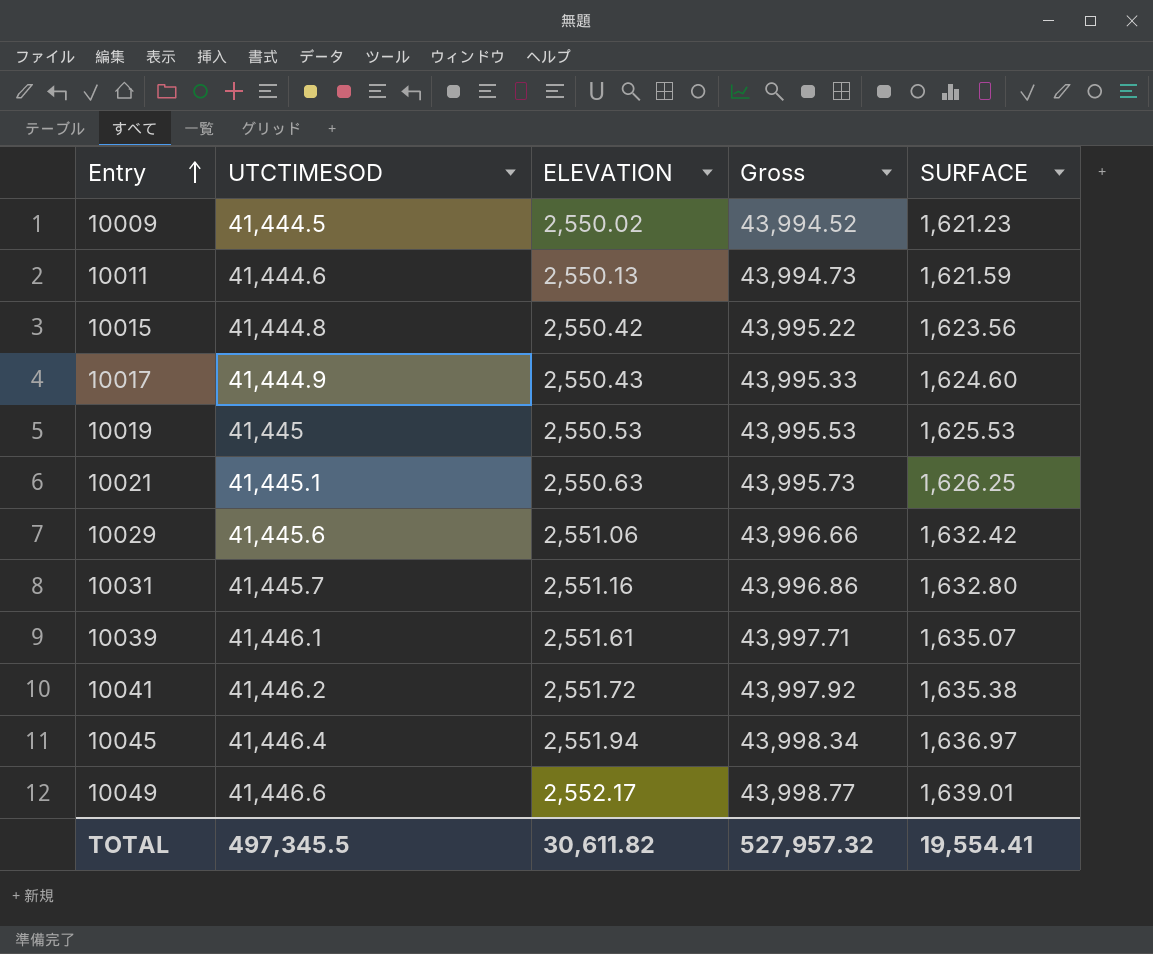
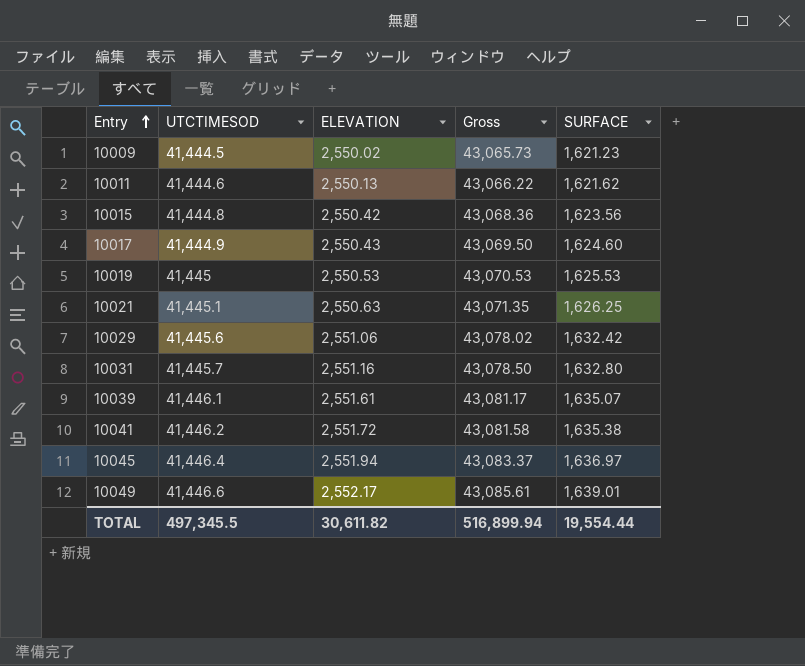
column Gross | formula: [UTCTIMESOD] + [ELEVATION] -> [UTCTIMESOD] + [SURFACE]
10011 | SURFACE: 1,621.59 -> 1,621.62
TOTAL | Gross: 527,957.32 -> 516,899.94
TOTAL | SURFACE: 19,554.41 -> 19,554.44

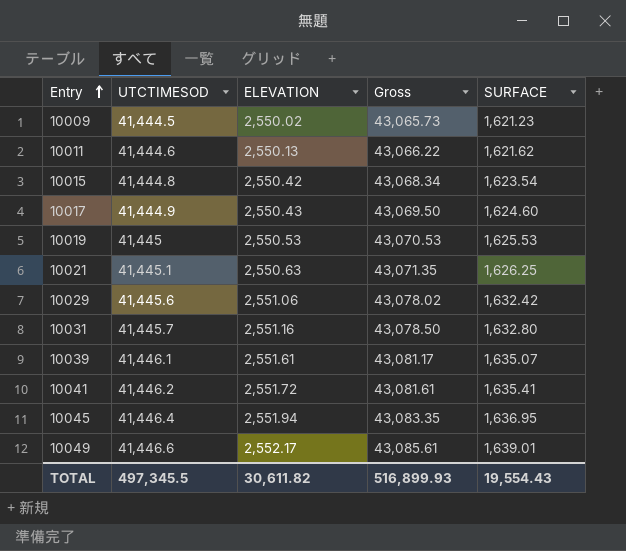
10015 | Gross: 43,068.36 -> 43,068.34
10015 | SURFACE: 1,623.56 -> 1,623.54
10041 | Gross: 43,081.58 -> 43,081.61
10041 | SURFACE: 1,635.38 -> 1,635.41
10045 | Gross: 43,083.37 -> 43,083.35
10045 | SURFACE: 1,636.97 -> 1,636.95
TOTAL | Gross: 516,899.94 -> 516,899.93
TOTAL | SURFACE: 19,554.44 -> 19,554.43

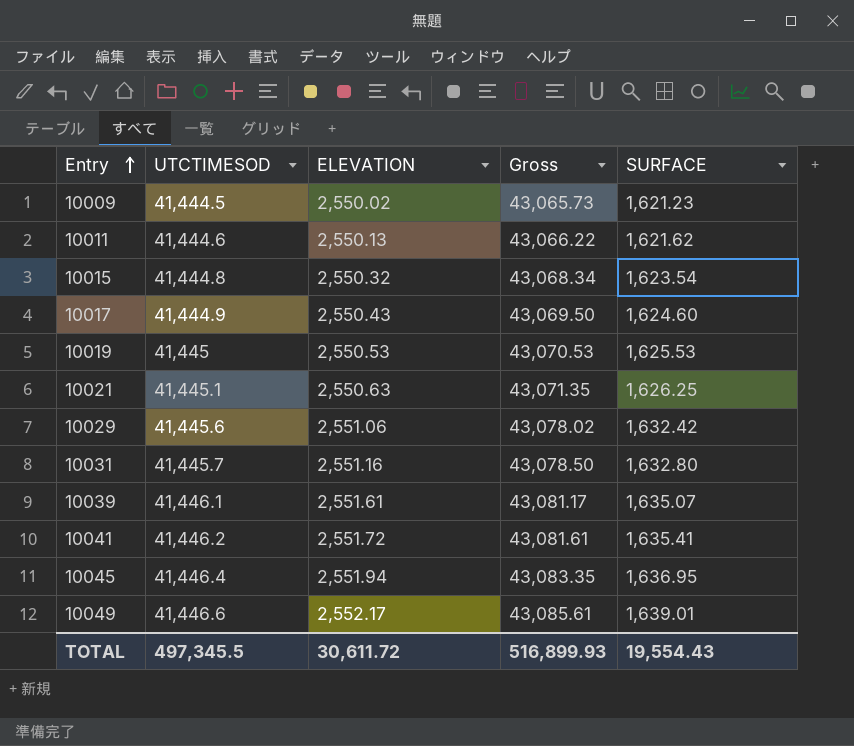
10015 | ELEVATION: 2,550.42 -> 2,550.32
TOTAL | ELEVATION: 30,611.82 -> 30,611.72

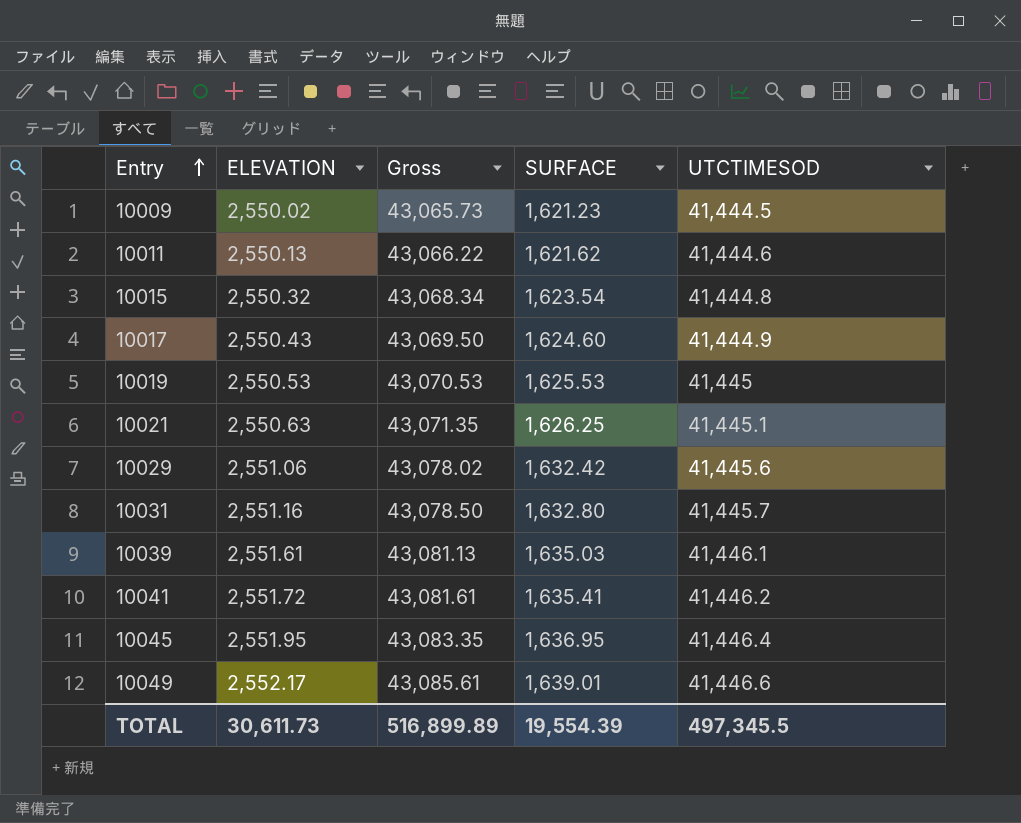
column UTCTIMESOD | position: 2 -> 5
10039 | Gross: 43,081.17 -> 43,081.13
10039 | SURFACE: 1,635.07 -> 1,635.03
10045 | ELEVATION: 2,551.94 -> 2,551.95
TOTAL | ELEVATION: 30,611.72 -> 30,611.73
TOTAL | Gross: 516,899.93 -> 516,899.89
TOTAL | SURFACE: 19,554.43 -> 19,554.39

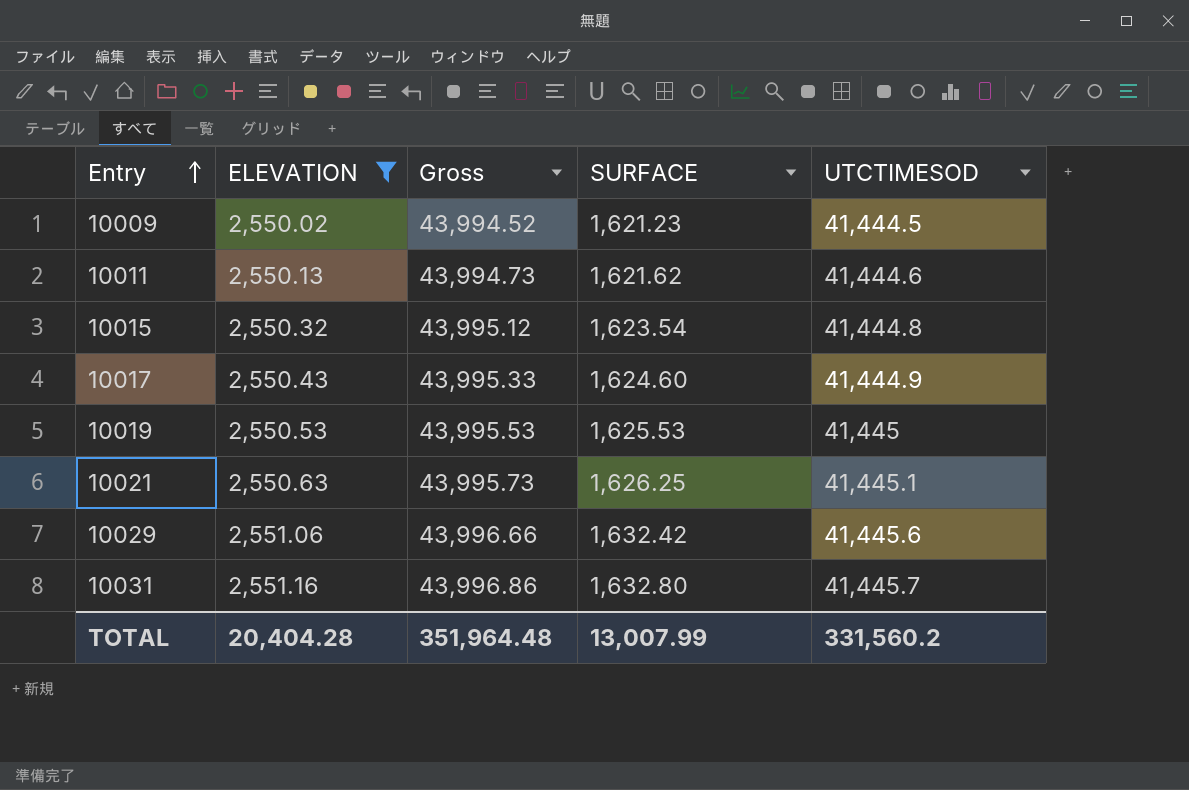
filter: none -> ELEVATION <= 2,551.16
column Gross | formula: [SURFACE] + [UTCTIMESOD] -> [ELEVATION] + [UTCTIMESOD]
TOTAL | ELEVATION: 30,611.73 -> 20,404.28
TOTAL | Gross: 516,899.89 -> 351,964.48
TOTAL | SURFACE: 19,554.39 -> 13,007.99
TOTAL | UTCTIMESOD: 497,345.5 -> 331,560.2

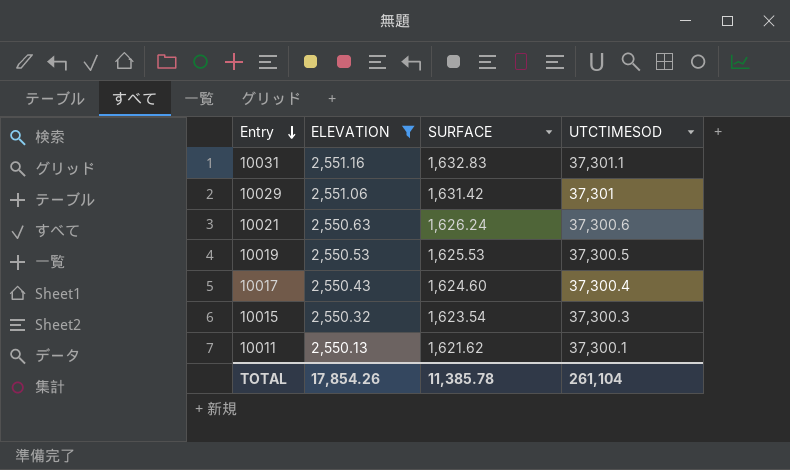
row order: Entry ascending -> Entry descending
column Gross | formula: [ELEVATION] + [UTCTIMESOD] -> none
row 10009: 2,550.02 | 43,994.52 | 1,621.23 | 41,444.5 -> none
10031 | SURFACE: 1,632.80 -> 1,632.83
10031 | UTCTIMESOD: 41,445.7 -> 37,301.1
10029 | SURFACE: 1,632.42 -> 1,631.42
10029 | UTCTIMESOD: 41,445.6 -> 37,301
10021 | SURFACE: 1,626.25 -> 1,626.24
10021 | UTCTIMESOD: 41,445.1 -> 37,300.6
10019 | UTCTIMESOD: 41,445 -> 37,300.5
10017 | UTCTIMESOD: 41,444.9 -> 37,300.4
10015 | UTCTIMESOD: 41,444.8 -> 37,300.3
10011 | UTCTIMESOD: 41,444.6 -> 37,300.1
TOTAL | ELEVATION: 20,404.28 -> 17,854.26
TOTAL | SURFACE: 13,007.99 -> 11,385.78
TOTAL | UTCTIMESOD: 331,560.2 -> 261,104

